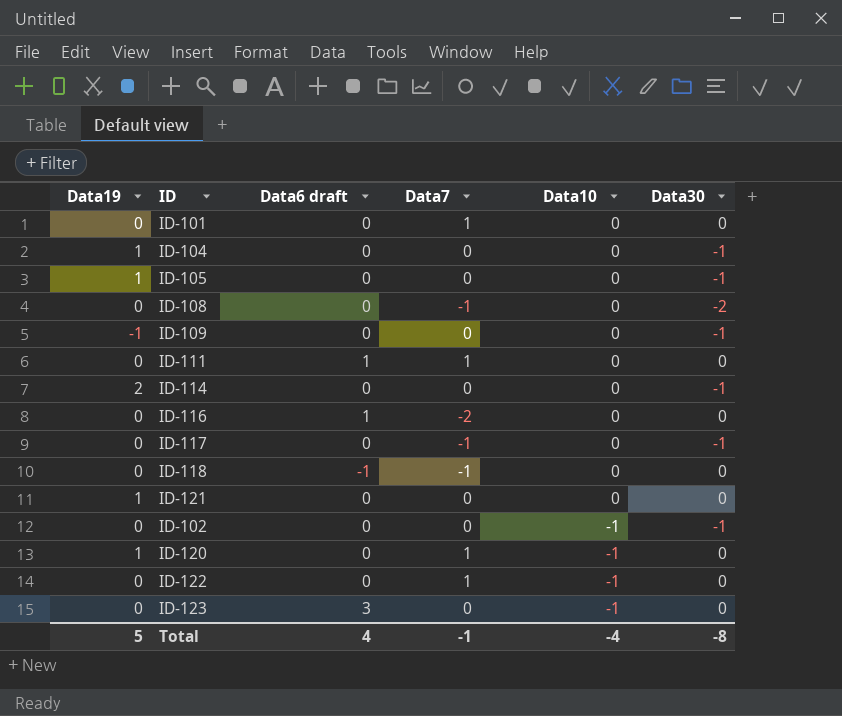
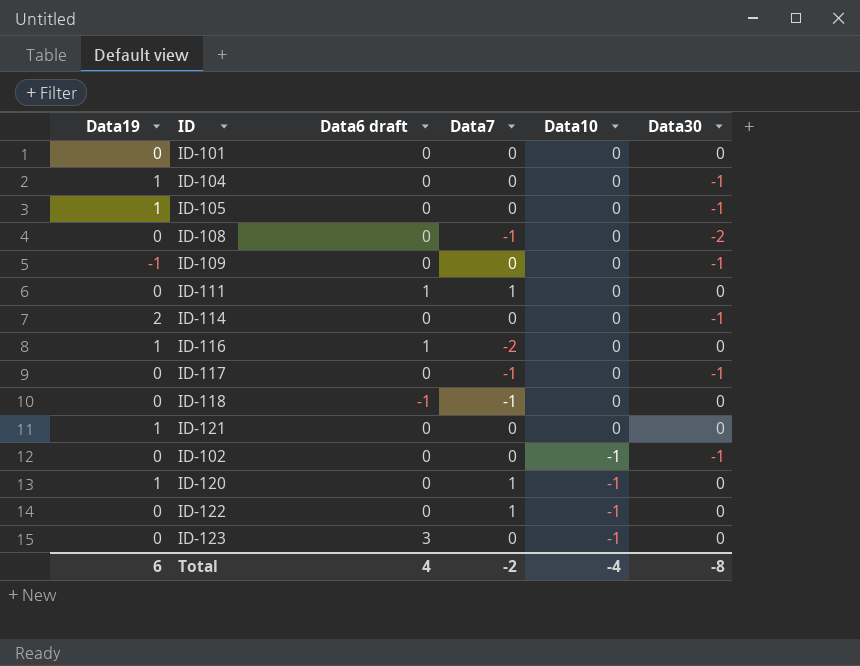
ID-101 | Data7: 1 -> 0
ID-116 | Data19: 0 -> 1
Total | Data19: 5 -> 6
Total | Data7: -1 -> -2

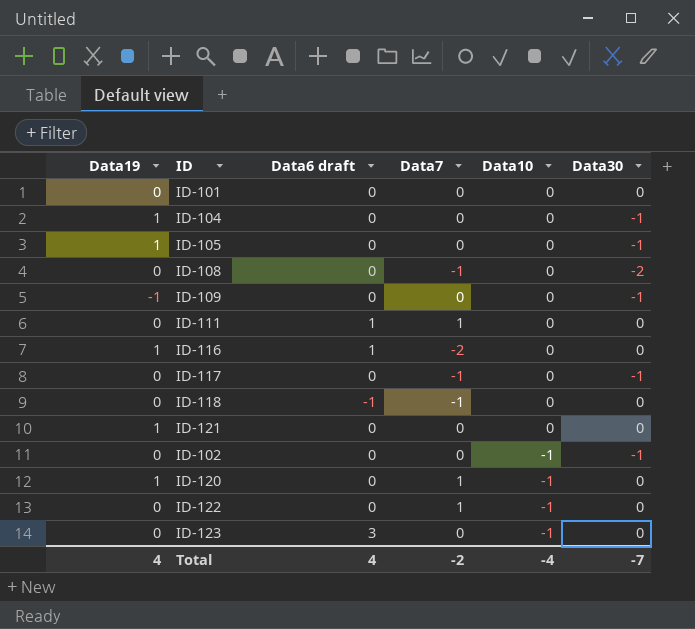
row ID-114: 2 | 0 | 0 | 0 | -1 -> none
Total | Data19: 6 -> 4
Total | Data30: -8 -> -7

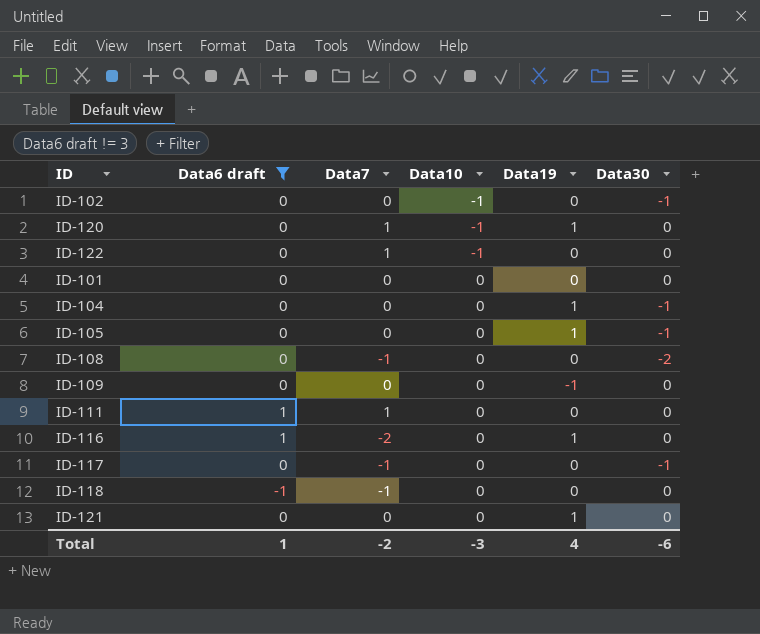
filter: none -> Data6 draft != 3
row order: Data10 descending -> Data10 ascending
column Data19 | position: 1 -> 5
ID-109 | Data30: -1 -> 0
Total | Data6 draft: 4 -> 1
Total | Data10: -4 -> -3
Total | Data30: -7 -> -6

